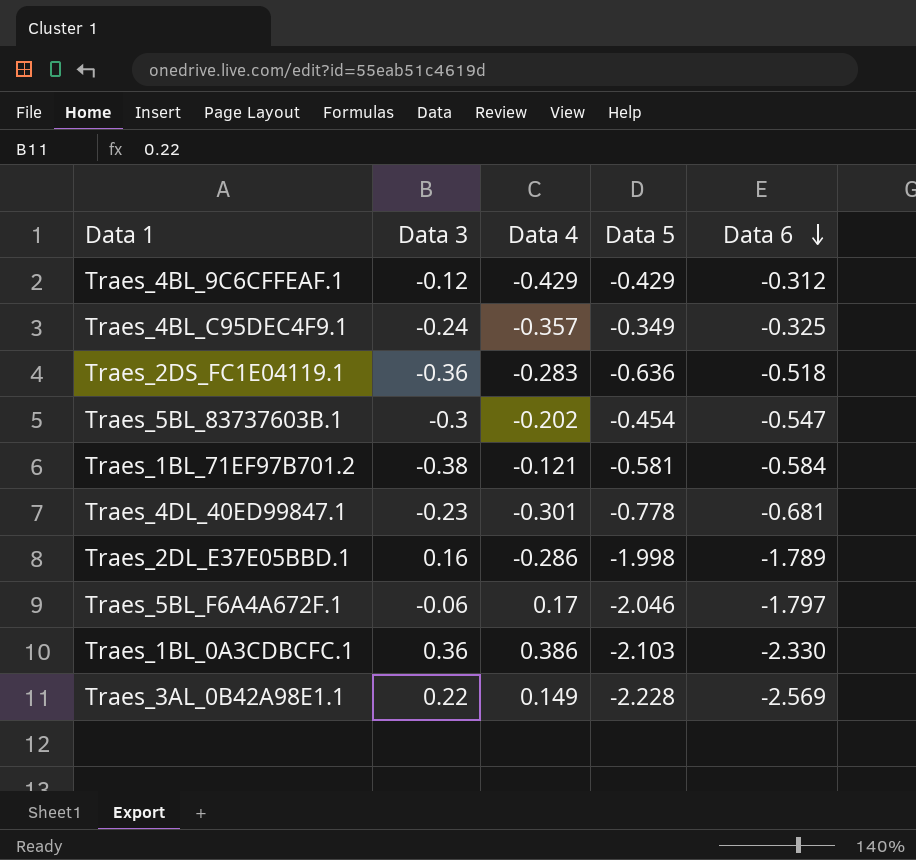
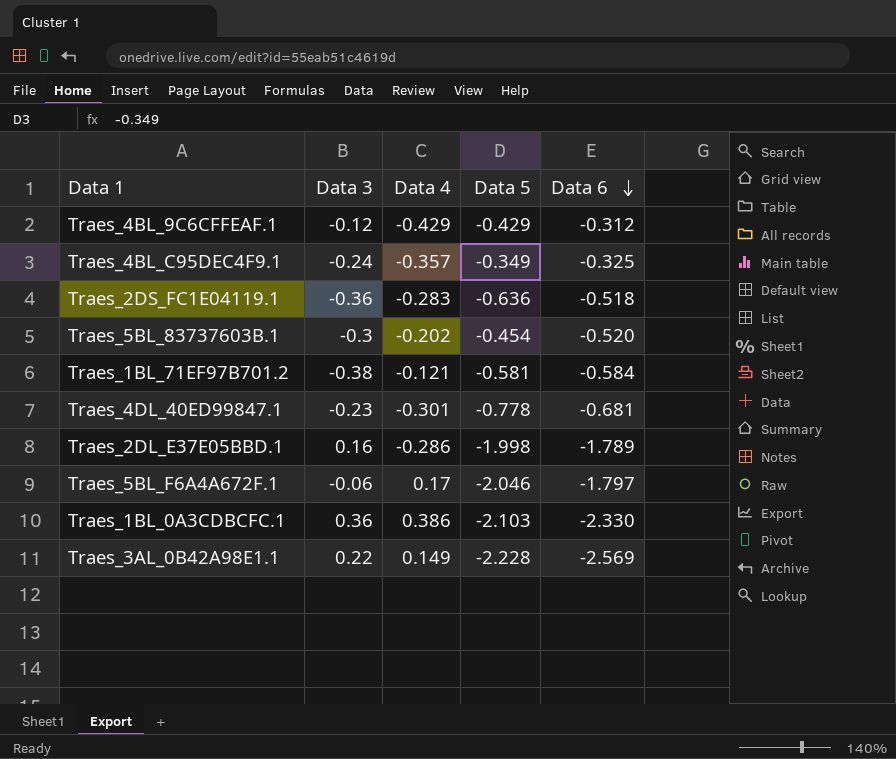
Traes_5BL_83737603B.1 | Data 6: -0.547 -> -0.520

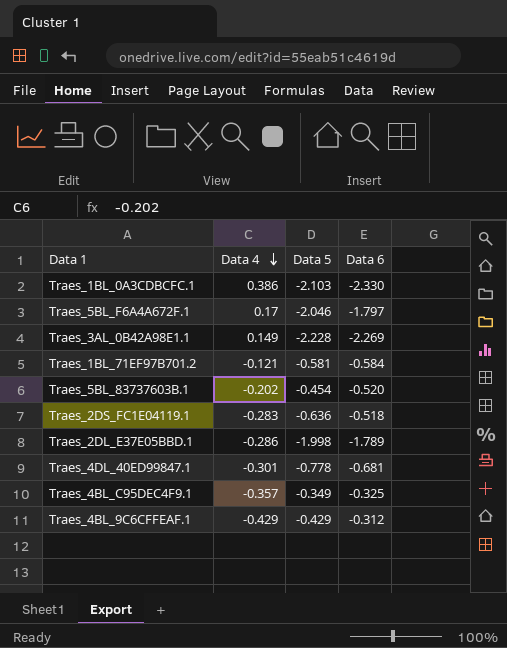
row order: Data 6 descending -> Data 4 descending
column Data 3 | position: 2 -> none
Traes_3AL_0B42A98E1.1 | Data 6: -2.569 -> -2.269

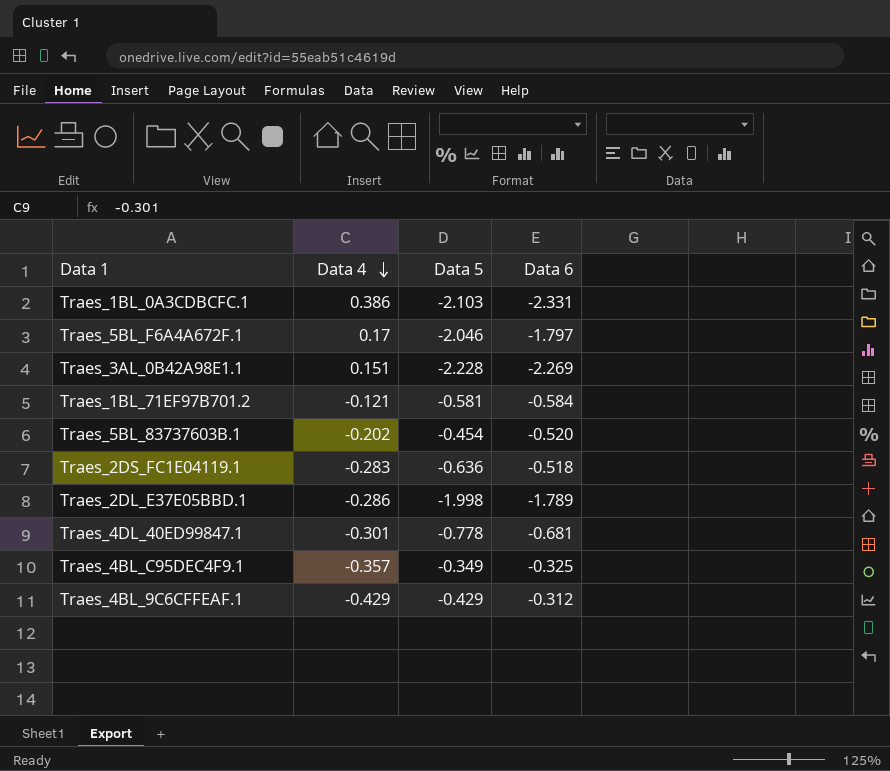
Traes_1BL_0A3CDBCFC.1 | Data 6: -2.330 -> -2.331
Traes_3AL_0B42A98E1.1 | Data 4: 0.149 -> 0.151

